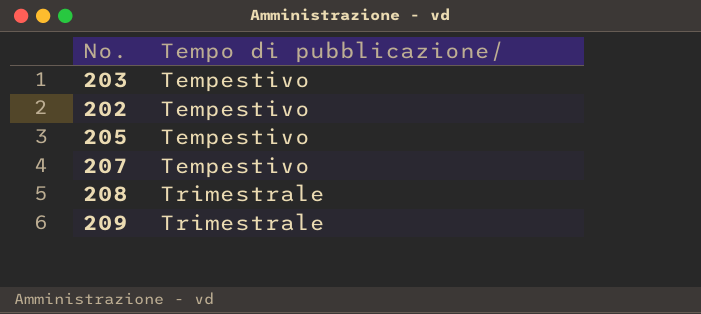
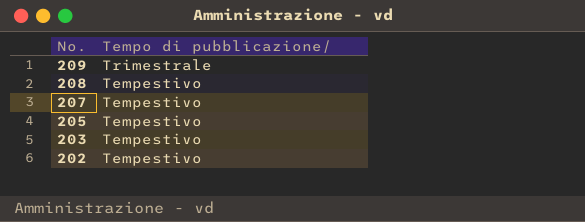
row order: Tempo di pubblicazione/ ascending -> No. descending
208 | Tempo di pubblicazione/: Trimestrale -> Tempestivo

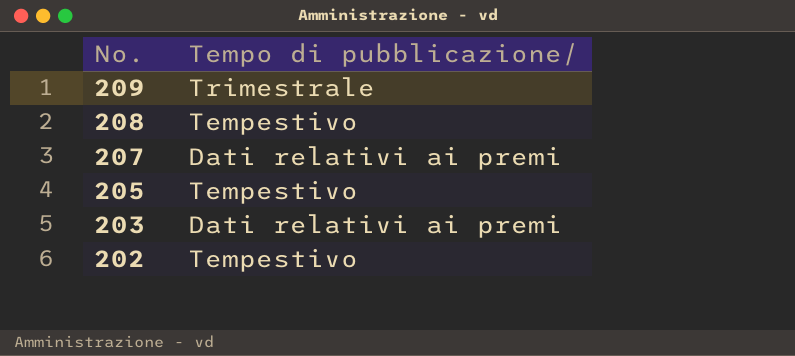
207 | Tempo di pubblicazione/: Tempestivo -> Dati relativi ai premi
203 | Tempo di pubblicazione/: Tempestivo -> Dati relativi ai premi

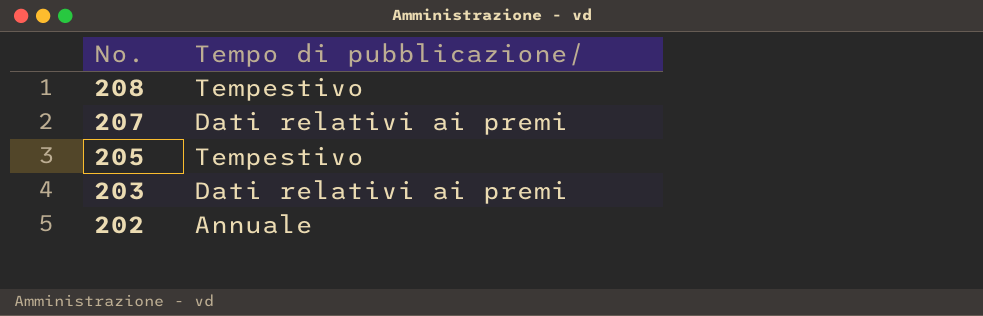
row 209: Trimestrale -> none
202 | Tempo di pubblicazione/: Tempestivo -> Annuale

